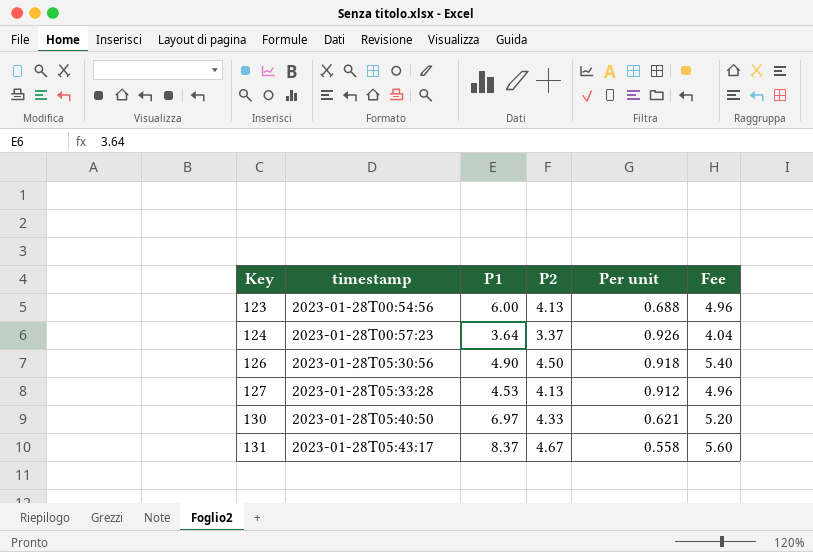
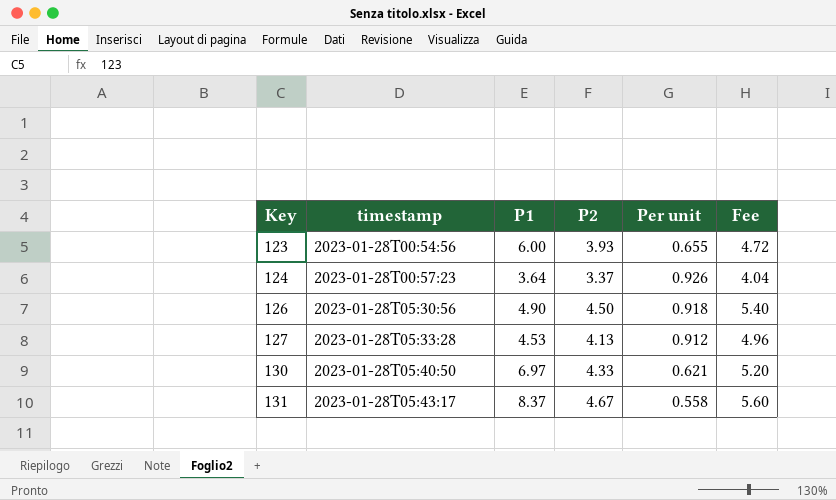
123 | P2: 4.13 -> 3.93
123 | Per unit: 0.688 -> 0.655
123 | Fee: 4.96 -> 4.72

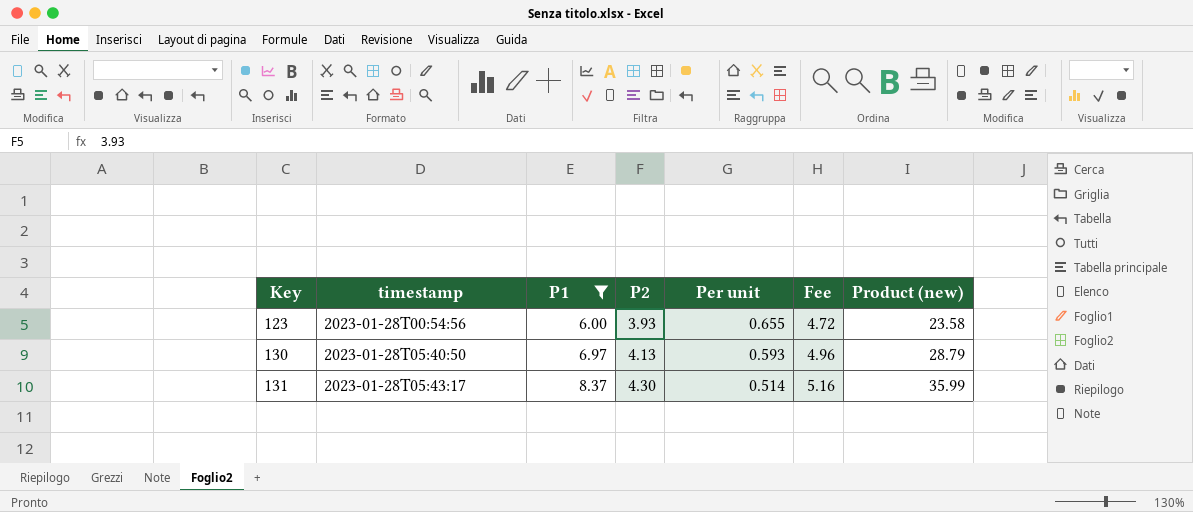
filter: none -> P1 >= 6.00
column Product (new) | formula: none -> [P1] * [P2]
130 | P2: 4.33 -> 4.13
130 | Per unit: 0.621 -> 0.593
130 | Fee: 5.20 -> 4.96
131 | P2: 4.67 -> 4.30
131 | Per unit: 0.558 -> 0.514
131 | Fee: 5.60 -> 5.16

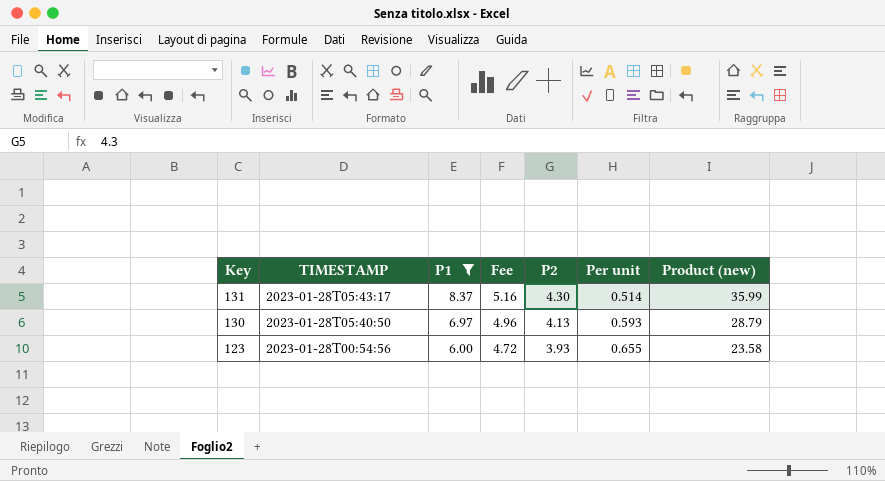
row order: Key ascending -> Key descending
column name: timestamp -> TIMESTAMP
column Fee | position: 6 -> 4

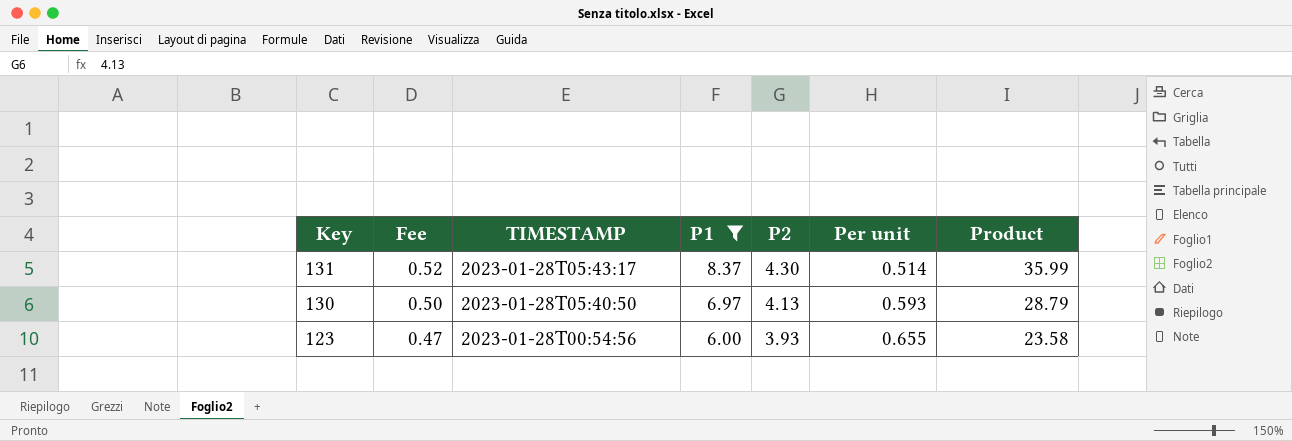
column Fee | formula: [P2] * 1.2 -> [P2] * 0.12
column Fee | position: 4 -> 2
column name: Product (new) -> Product

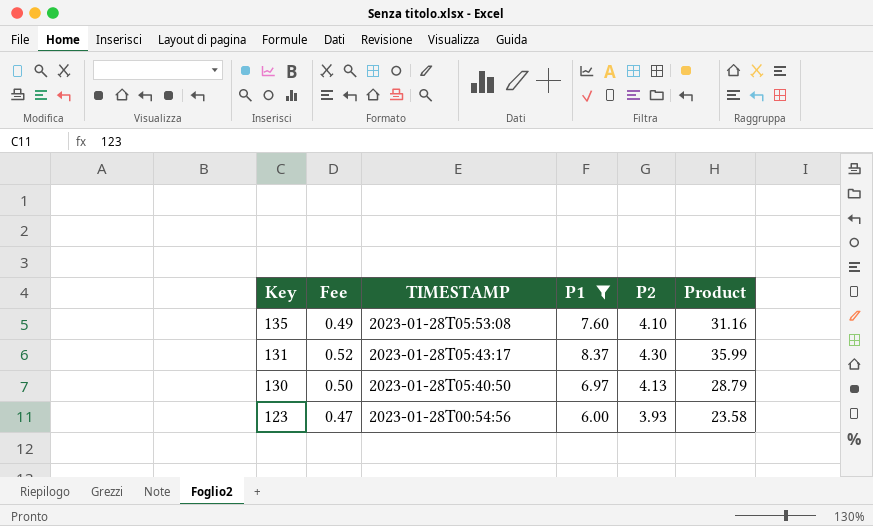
column Per unit | formula: [P2] / [P1] -> none
row 135: none -> 0.49 | 2023-01-28T05:53:08 | 7.60 | 4.10 | 31.16

